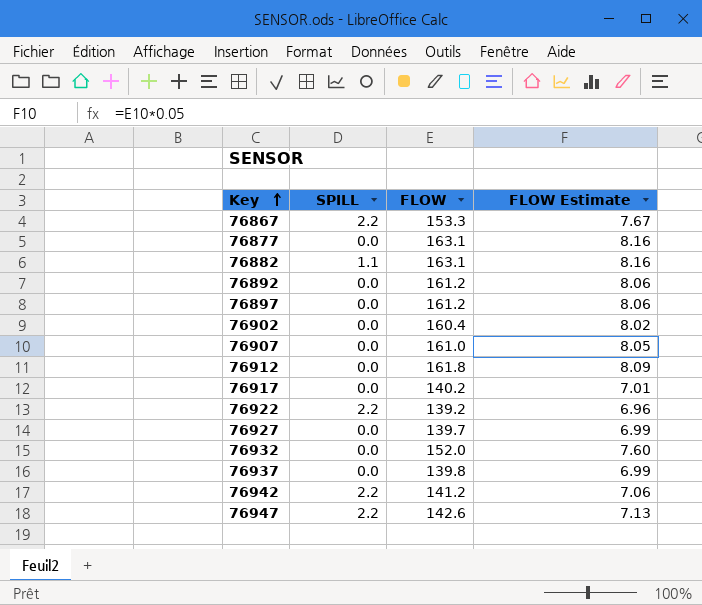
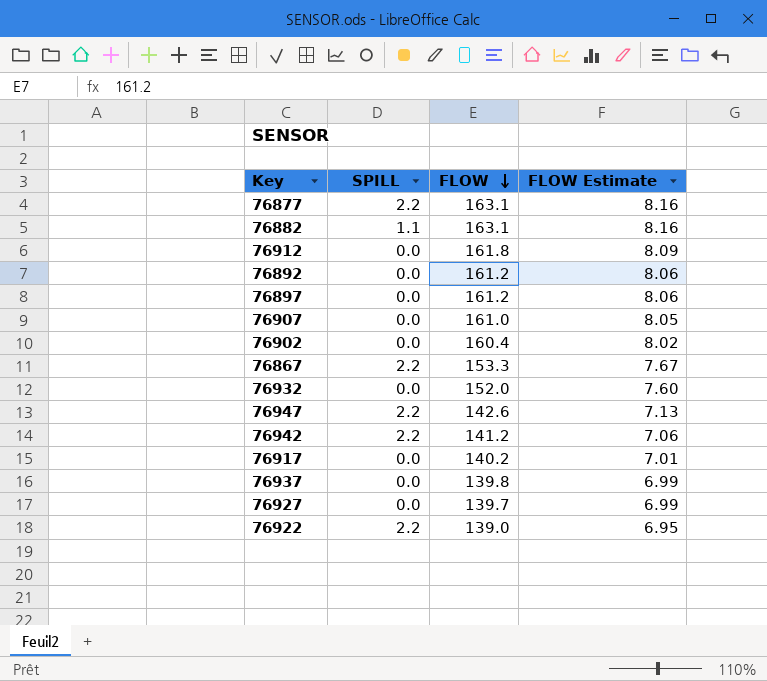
row order: Key ascending -> FLOW descending
76877 | SPILL: 0.0 -> 2.2
76922 | FLOW: 139.2 -> 139.0
76922 | FLOW Estimate: 6.96 -> 6.95

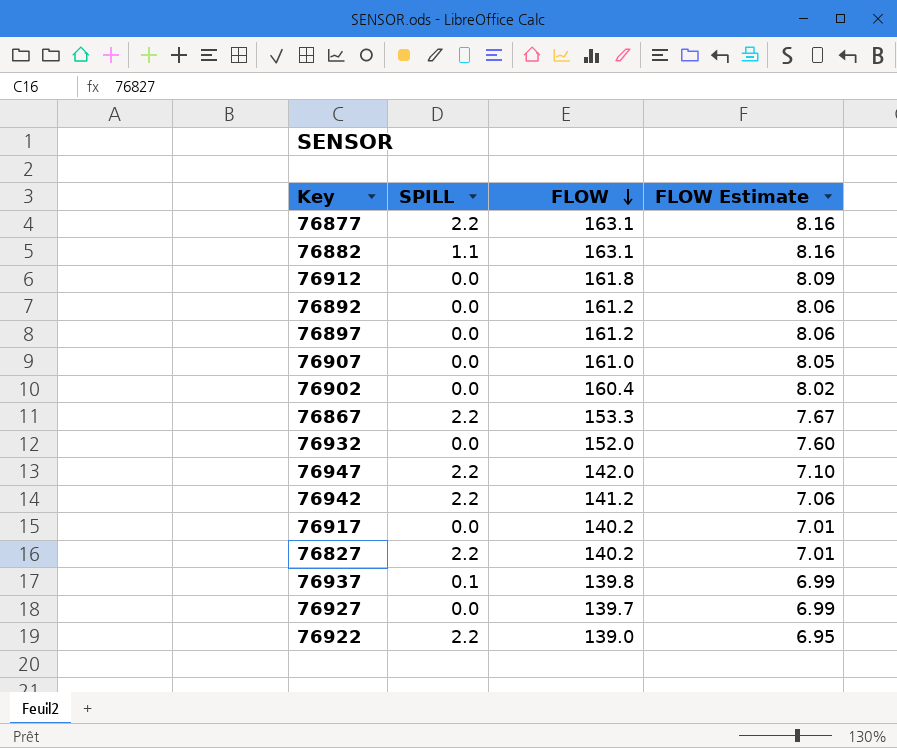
76947 | FLOW: 142.6 -> 142.0
76947 | FLOW Estimate: 7.13 -> 7.10
row 76827: none -> 2.2 | 140.2 | 7.01
76937 | SPILL: 0.0 -> 0.1

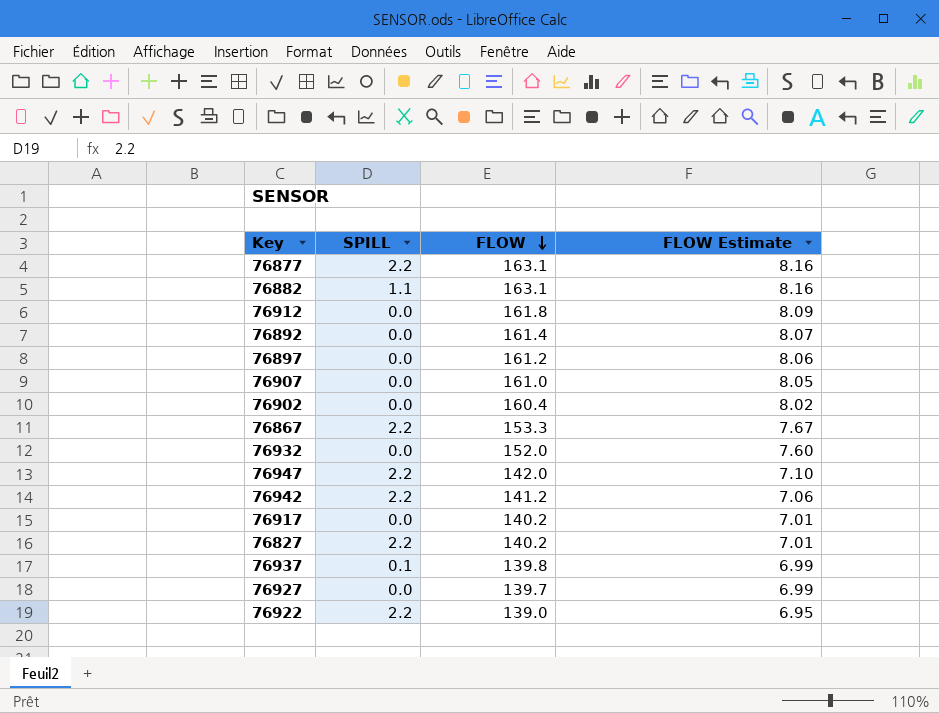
76892 | FLOW: 161.2 -> 161.4
76892 | FLOW Estimate: 8.06 -> 8.07

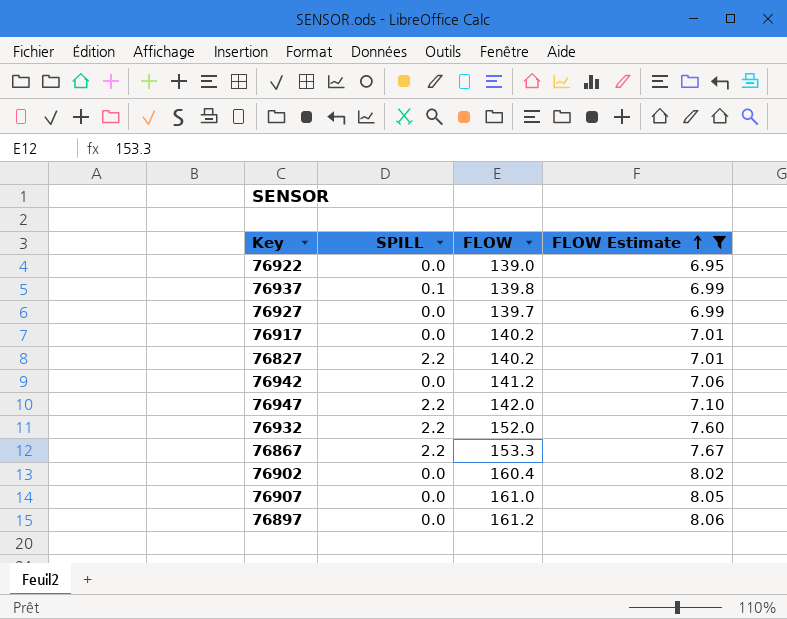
filter: none -> FLOW Estimate <= 8.06
row order: FLOW descending -> FLOW Estimate ascending
76922 | SPILL: 2.2 -> 0.0
76942 | SPILL: 2.2 -> 0.0
76932 | SPILL: 0.0 -> 2.2

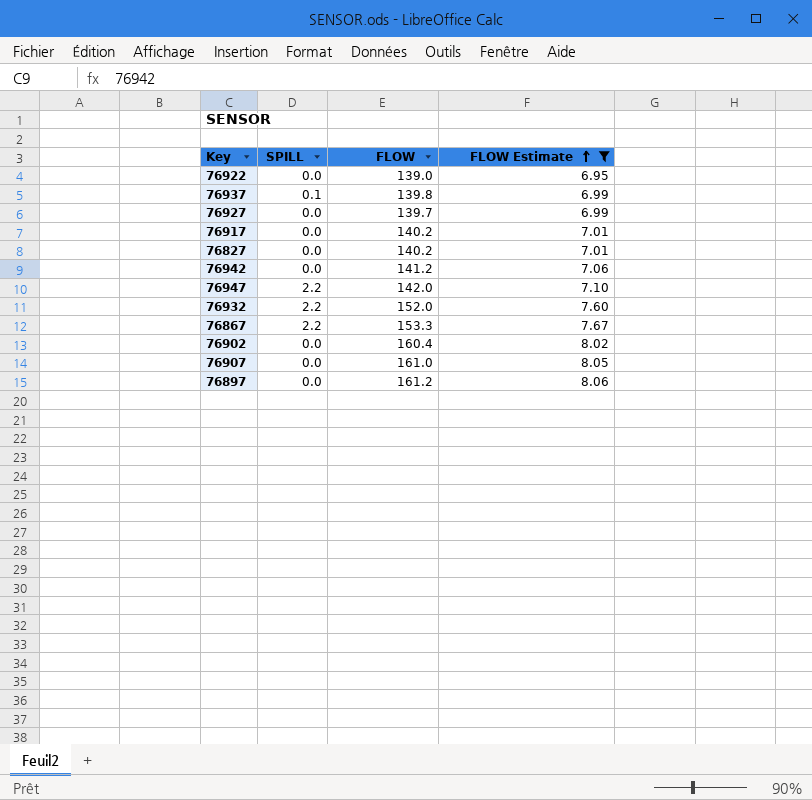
76827 | SPILL: 2.2 -> 0.0

